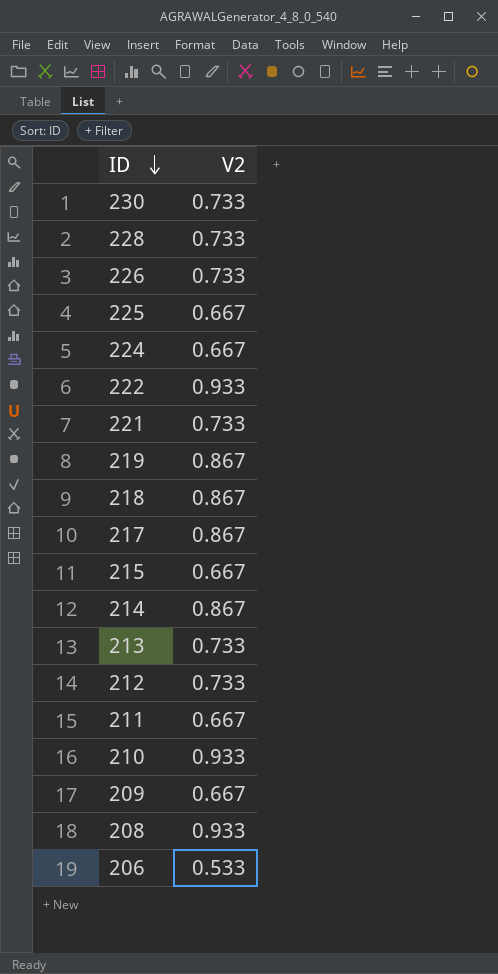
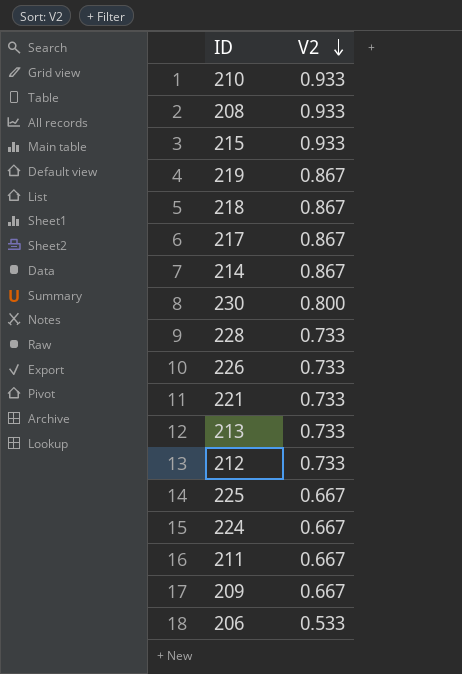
row order: ID descending -> V2 descending
row 222: 0.933 -> none
215 | V2: 0.667 -> 0.933
230 | V2: 0.733 -> 0.800

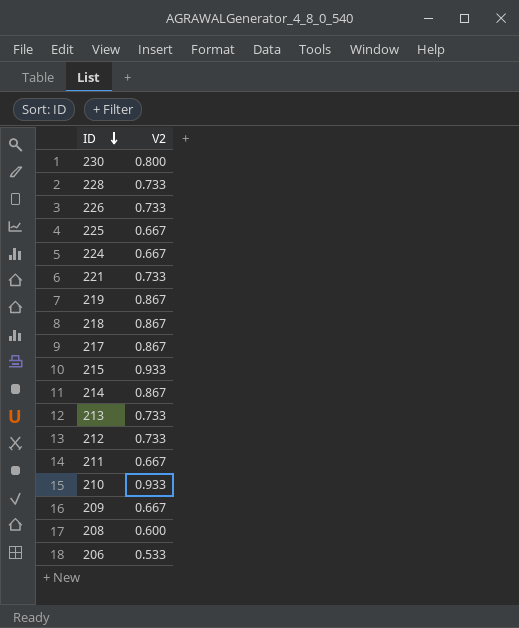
row order: V2 descending -> ID descending
208 | V2: 0.933 -> 0.600

